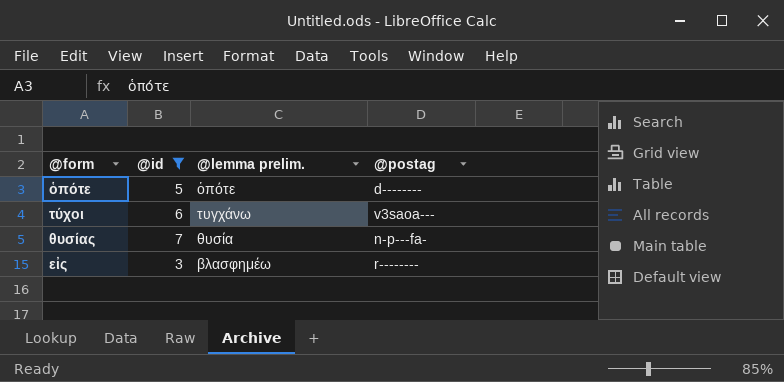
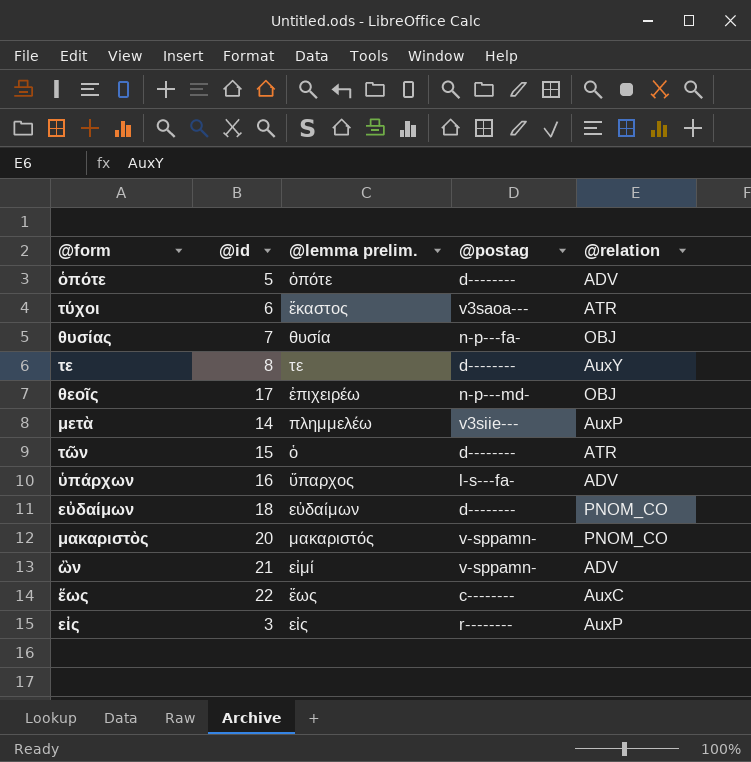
filter: @id <= 7 -> none
column @relation | position: none -> 5
τύχοι | @lemma prelim.: τυγχάνω -> ἕκαστος
εἰς | @lemma prelim.: βλασφημέω -> εἰς

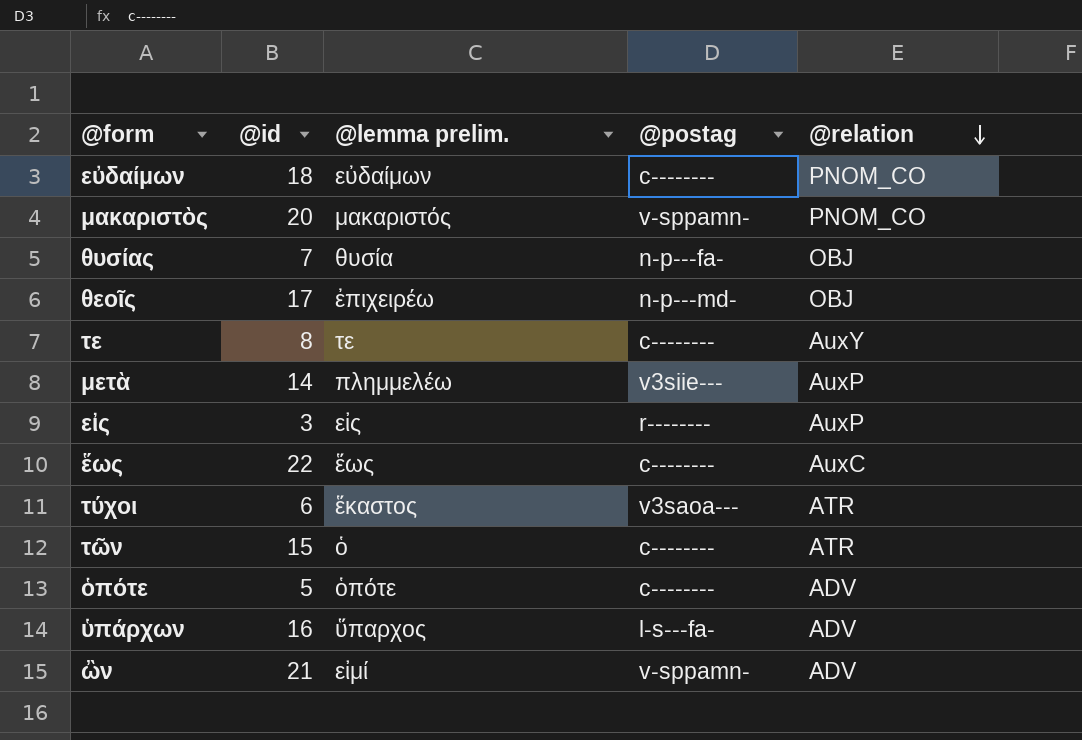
row order: none -> @relation descending
εὐδαίμων | @postag: d-------- -> c--------
τε | @postag: d-------- -> c--------
τῶν | @postag: d-------- -> c--------
ὁπότε | @postag: d-------- -> c--------

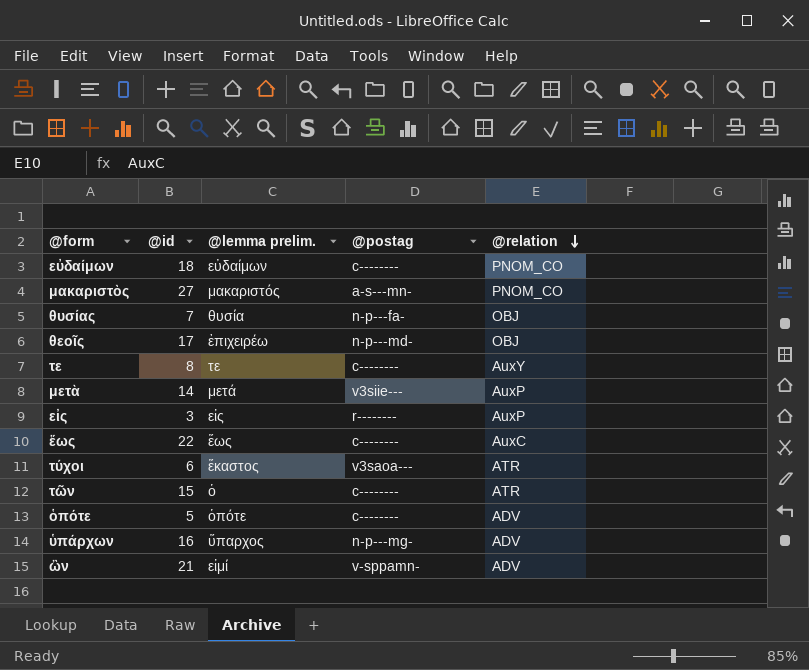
μακαριστὸς | @id: 20 -> 27
μακαριστὸς | @postag: v-sppamn- -> a-s---mn-
μετὰ | @lemma prelim.: πλημμελέω -> μετά
ὑπάρχων | @postag: l-s---fa- -> n-p---mg-

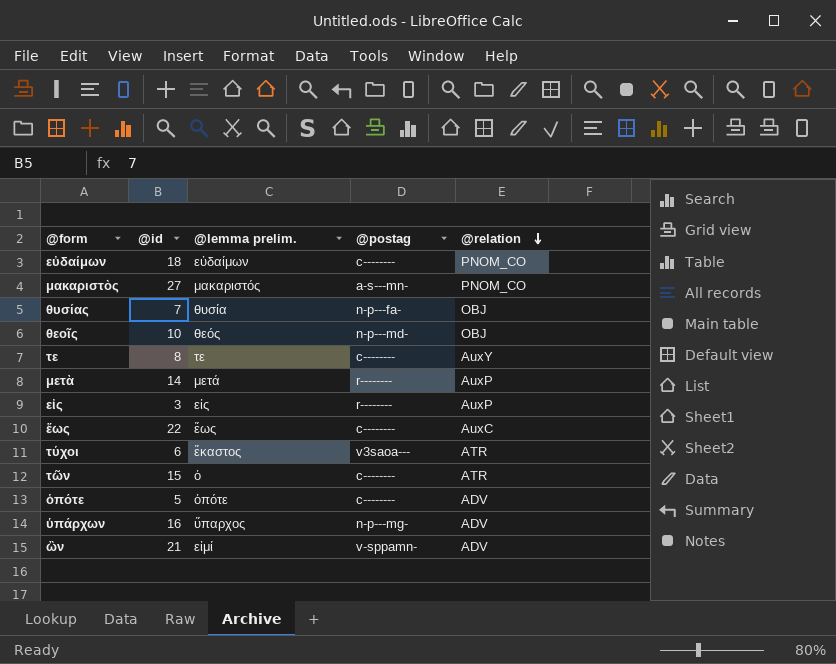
θεοῖς | @id: 17 -> 10
θεοῖς | @lemma prelim.: ἐπιχειρέω -> θεός
μετὰ | @postag: v3siie--- -> r--------

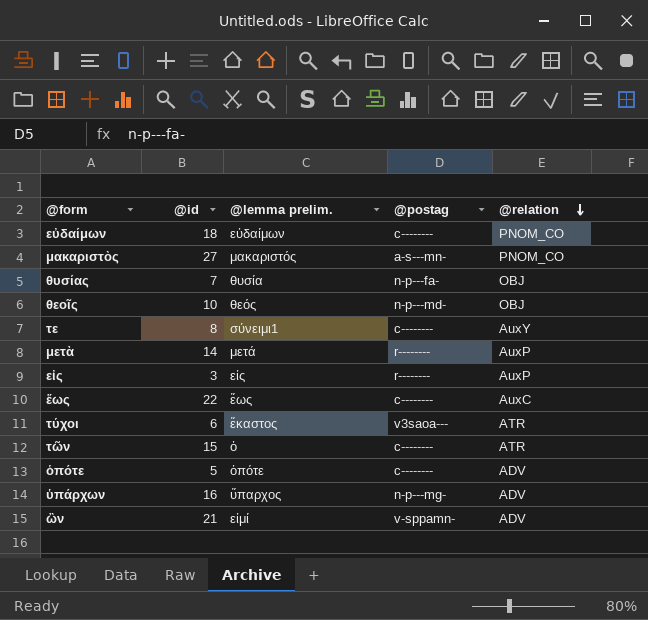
τε | @lemma prelim.: τε -> σύνειμι1

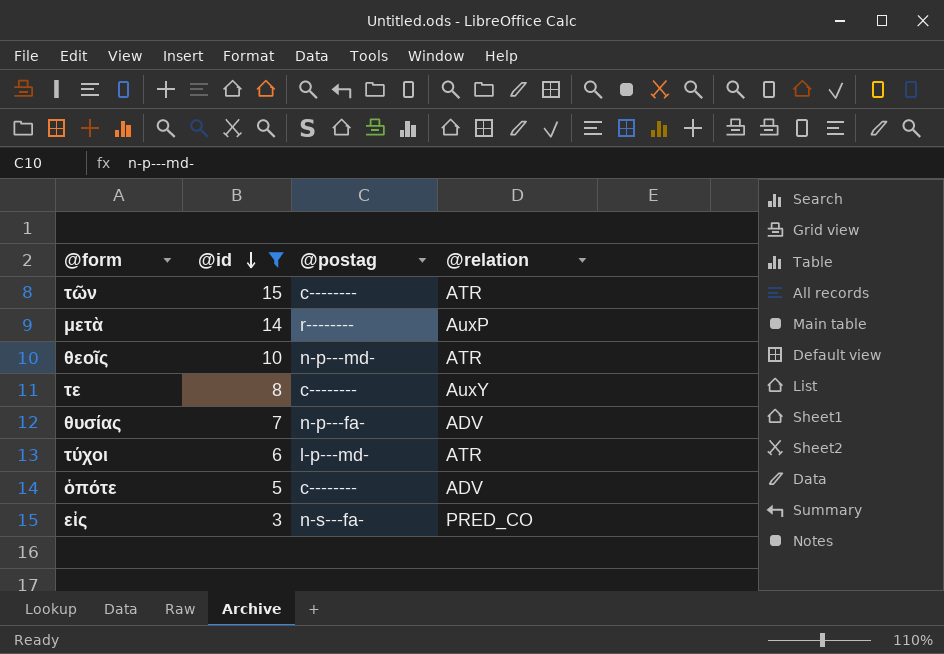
filter: none -> @id <= 15
row order: @relation descending -> @id descending
column @lemma prelim. | position: 3 -> none
θεοῖς | @relation: OBJ -> ATR
θυσίας | @relation: OBJ -> ADV
τύχοι | @postag: v3saoa--- -> l-p---md-
εἰς | @postag: r-------- -> n-s---fa-
εἰς | @relation: AuxP -> PRED_CO

